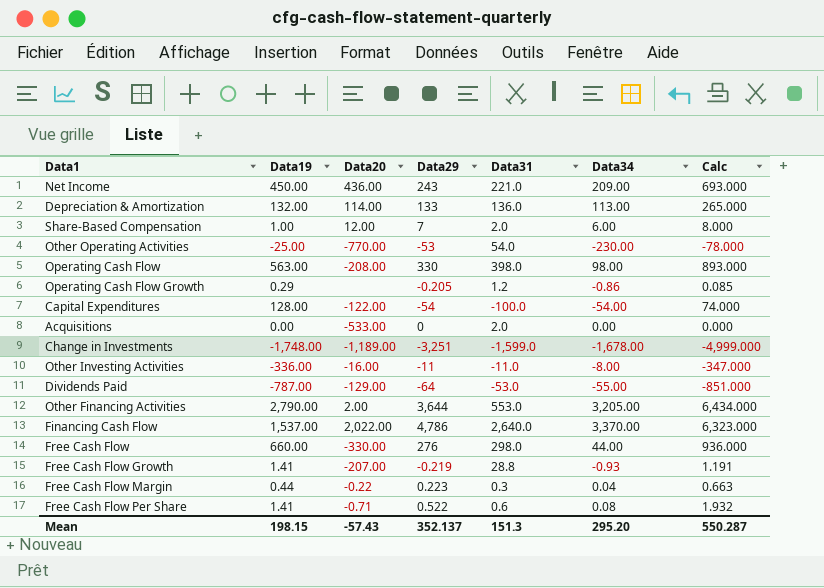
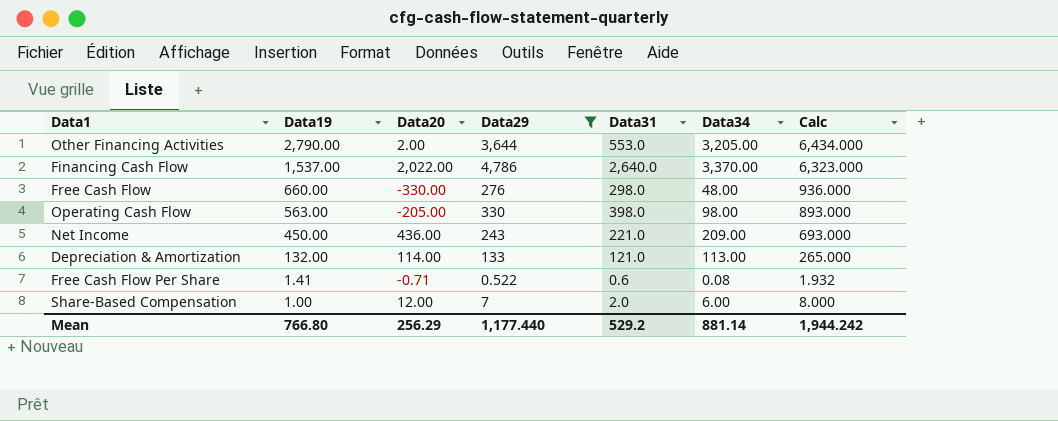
filter: none -> Data29 >= 0.522
row order: none -> Data19 descending
Free Cash Flow | Data34: 44.00 -> 48.00
Operating Cash Flow | Data20: -208.00 -> -205.00
Depreciation & Amortization | Data31: 136.0 -> 121.0
Mean | Data19: 198.15 -> 766.80
Mean | Data20: -57.43 -> 256.29
Mean | Data29: 352.137 -> 1,177.440
Mean | Data31: 151.3 -> 529.2
Mean | Data34: 295.20 -> 881.14
Mean | Calc: 550.287 -> 1,944.242

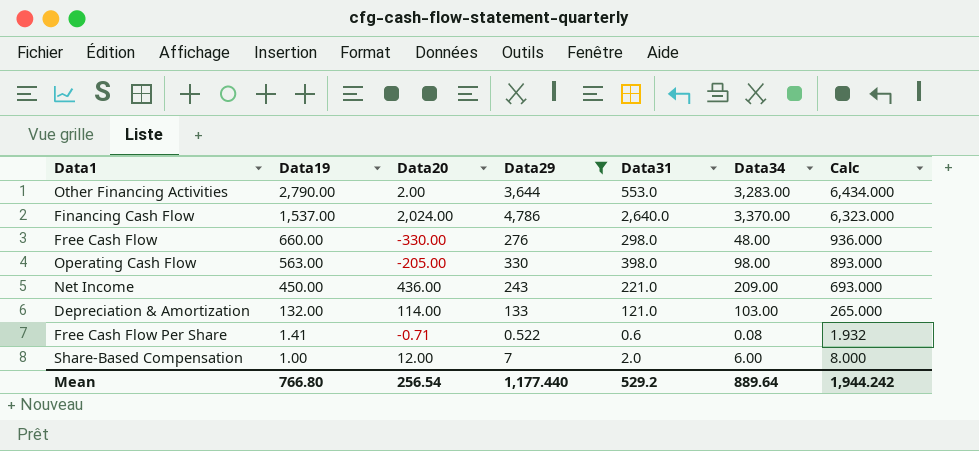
Other Financing Activities | Data34: 3,205.00 -> 3,283.00
Financing Cash Flow | Data20: 2,022.00 -> 2,024.00
Depreciation & Amortization | Data34: 113.00 -> 103.00
Mean | Data20: 256.29 -> 256.54
Mean | Data34: 881.14 -> 889.64

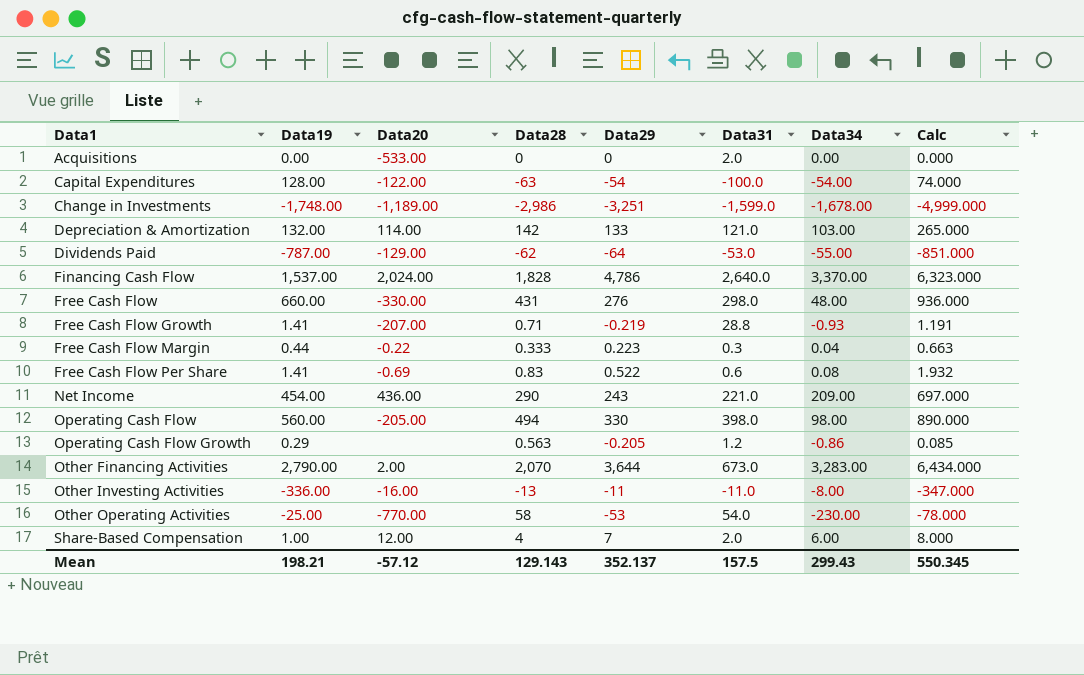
filter: Data29 >= 0.522 -> none
row order: Data19 descending -> Data1 ascending
column Data28 | position: none -> 4
Free Cash Flow Per Share | Data20: -0.71 -> -0.69
Net Income | Data19: 450.00 -> 454.00
Net Income | Calc: 693.000 -> 697.000
Operating Cash Flow | Data19: 563.00 -> 560.00
Operating Cash Flow | Calc: 893.000 -> 890.000
Other Financing Activities | Data31: 553.0 -> 673.0
Mean | Data19: 766.80 -> 198.21
Mean | Data20: 256.54 -> -57.12
Mean | Data29: 1,177.440 -> 352.137
Mean | Data31: 529.2 -> 157.5
Mean | Data34: 889.64 -> 299.43
Mean | Calc: 1,944.242 -> 550.345

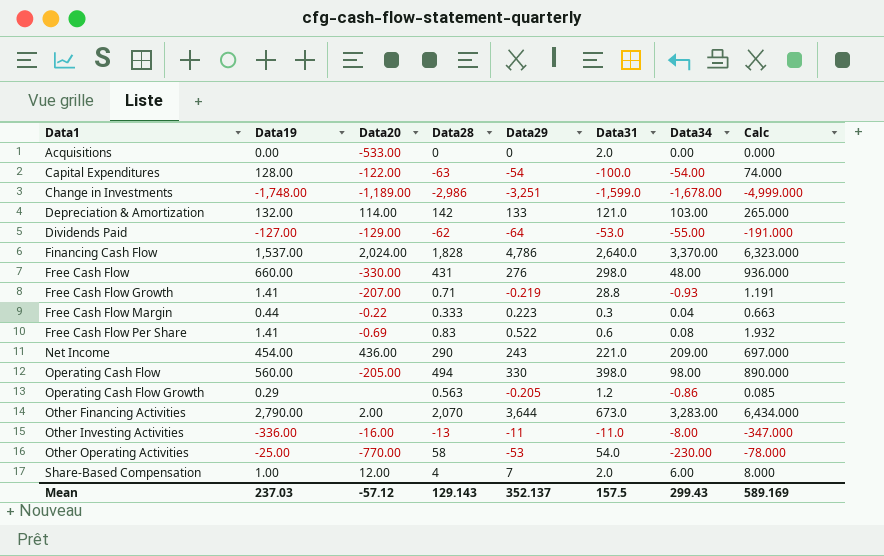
Dividends Paid | Data19: -787.00 -> -127.00
Dividends Paid | Calc: -851.000 -> -191.000
Mean | Data19: 198.21 -> 237.03
Mean | Calc: 550.345 -> 589.169

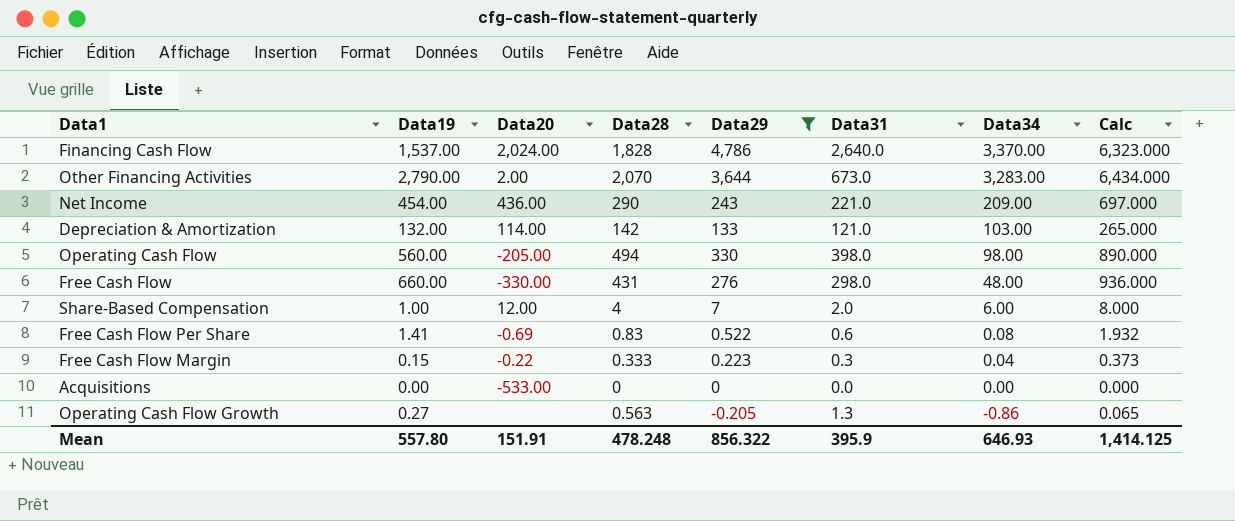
filter: none -> Data29 >= -0.205
row order: Data1 ascending -> Data34 descending
Free Cash Flow Margin | Data19: 0.44 -> 0.15
Free Cash Flow Margin | Calc: 0.663 -> 0.373
Acquisitions | Data31: 2.0 -> 0.0
Operating Cash Flow Growth | Data19: 0.29 -> 0.27
Operating Cash Flow Growth | Data31: 1.2 -> 1.3
Operating Cash Flow Growth | Calc: 0.085 -> 0.065
Mean | Data19: 237.03 -> 557.80
Mean | Data20: -57.12 -> 151.91
Mean | Data28: 129.143 -> 478.248
Mean | Data29: 352.137 -> 856.322
Mean | Data31: 157.5 -> 395.9
Mean | Data34: 299.43 -> 646.93
Mean | Calc: 589.169 -> 1,414.125

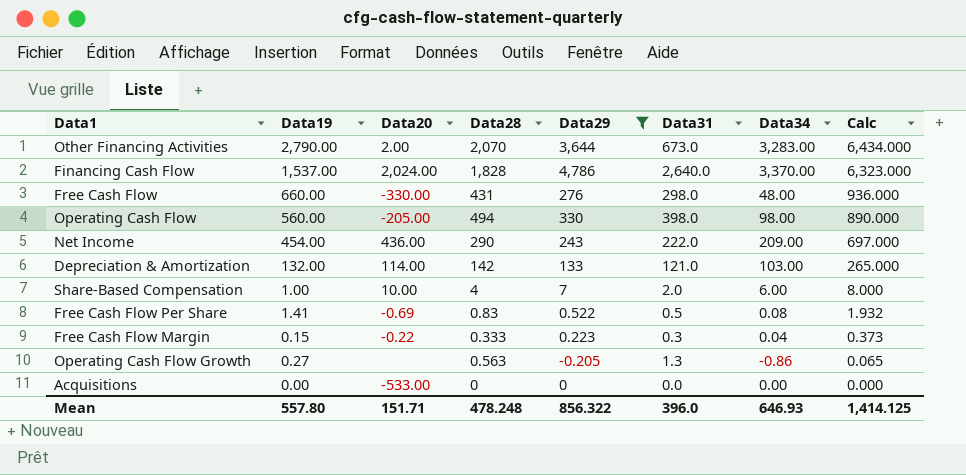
row order: Data34 descending -> Calc descending
Net Income | Data31: 221.0 -> 222.0
Share-Based Compensation | Data20: 12.00 -> 10.00
Free Cash Flow Per Share | Data31: 0.6 -> 0.5
Mean | Data20: 151.91 -> 151.71
Mean | Data31: 395.9 -> 396.0

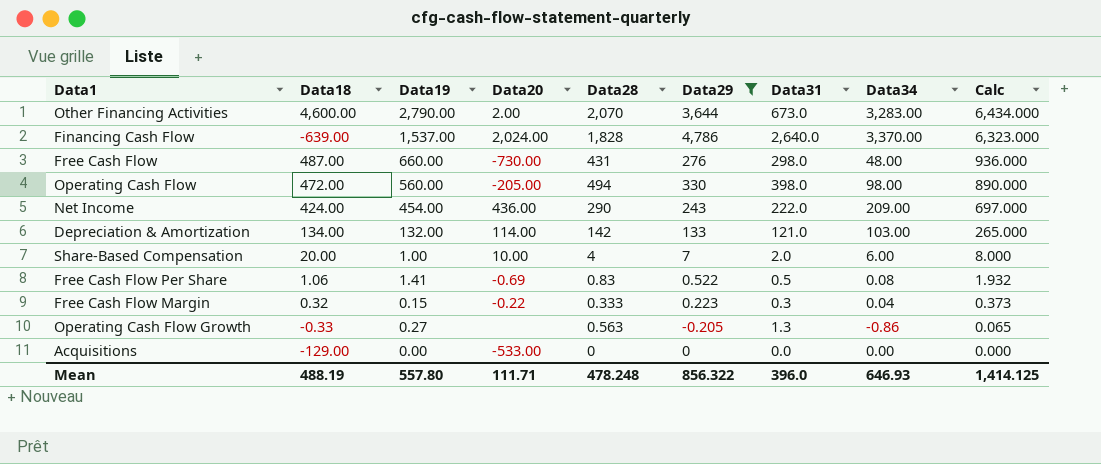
column Data18 | position: none -> 2
Free Cash Flow | Data20: -330.00 -> -730.00
Mean | Data20: 151.71 -> 111.71

